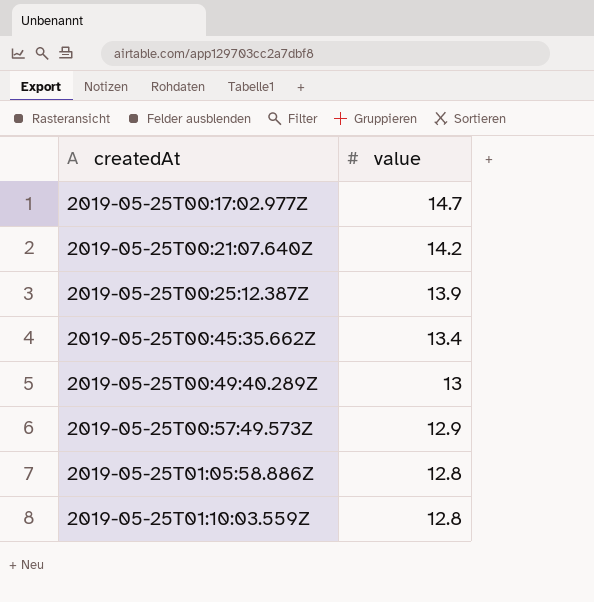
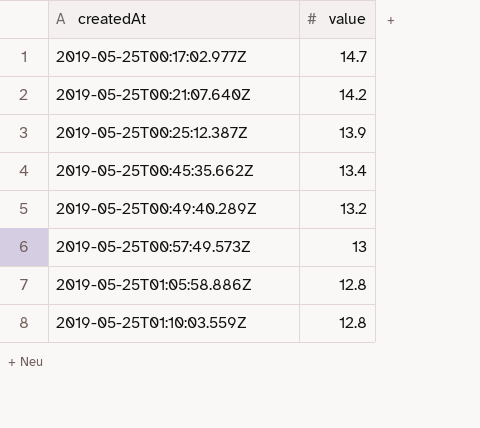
2019-05-25T00:49:40.289Z | value: 13 -> 13.2
2019-05-25T00:57:49.573Z | value: 12.9 -> 13

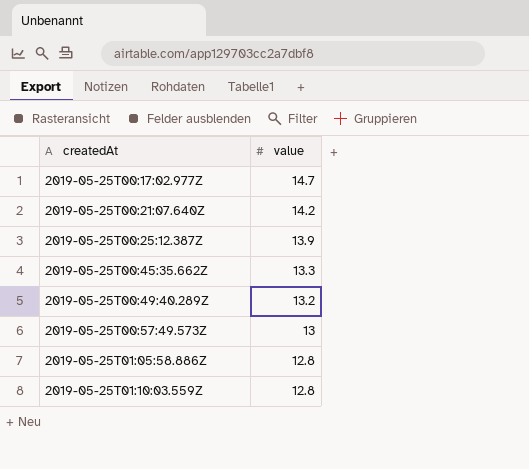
2019-05-25T00:45:35.662Z | value: 13.4 -> 13.3

